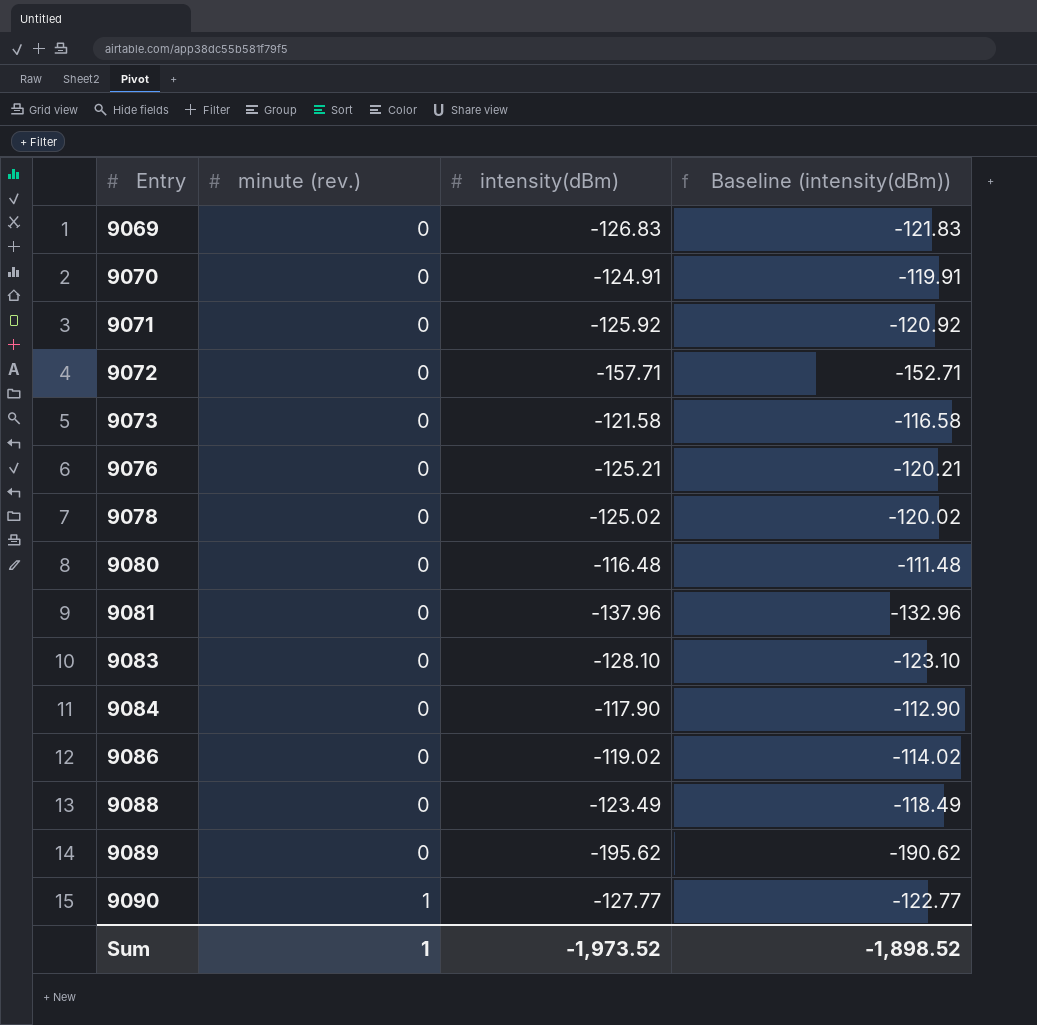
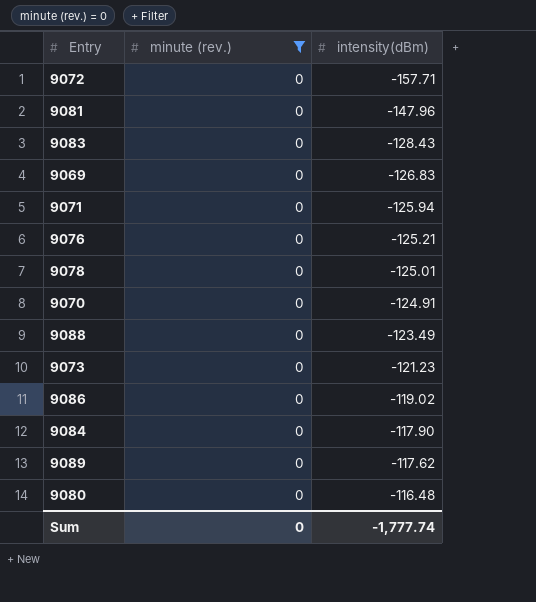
filter: none -> minute (rev.) = 0
row order: Entry ascending -> intensity(dBm) ascending
column Baseline (intensity(dBm)) | formula: [intensity(dBm)] + 5 -> none
9081 | intensity(dBm): -137.96 -> -147.96
9083 | intensity(dBm): -128.10 -> -128.43
9071 | intensity(dBm): -125.92 -> -125.94
9078 | intensity(dBm): -125.02 -> -125.01
9073 | intensity(dBm): -121.58 -> -121.23
9089 | intensity(dBm): -195.62 -> -117.62
Sum | minute (rev.): 1 -> 0
Sum | intensity(dBm): -1,973.52 -> -1,777.74

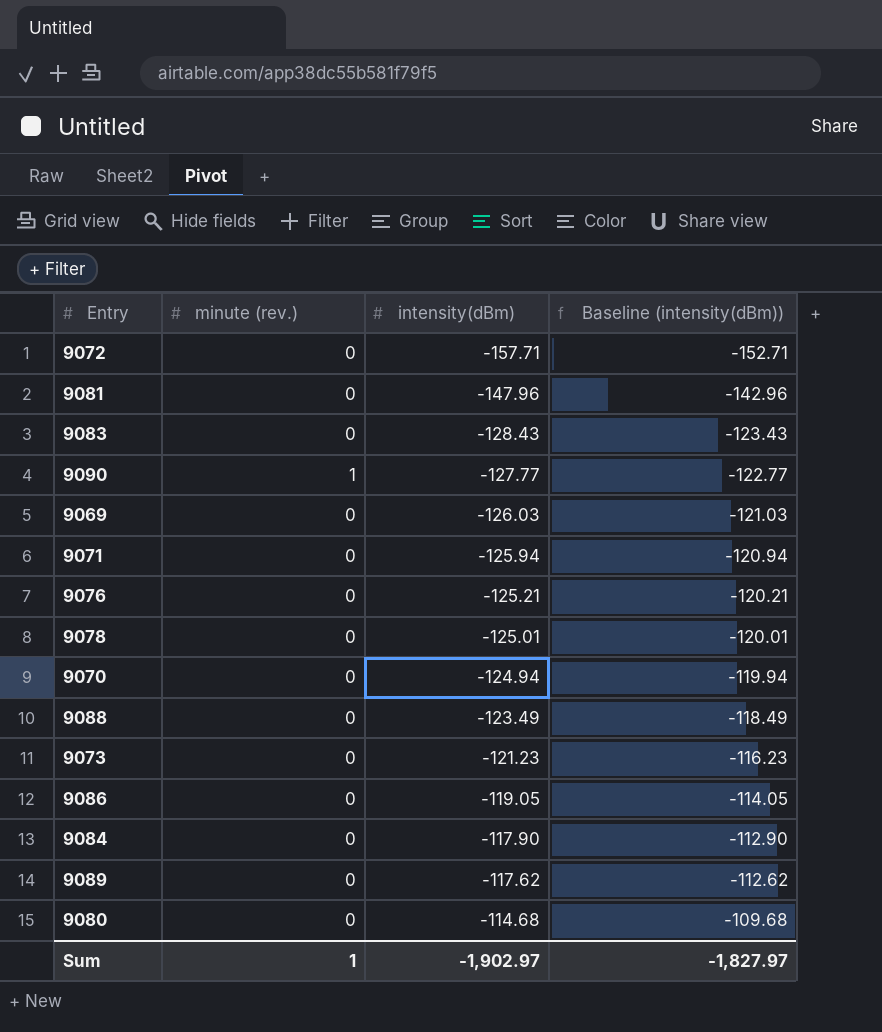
filter: minute (rev.) = 0 -> none
column Baseline (intensity(dBm)) | formula: none -> [intensity(dBm)] + 5
9069 | intensity(dBm): -126.83 -> -126.03
9070 | intensity(dBm): -124.91 -> -124.94
9086 | intensity(dBm): -119.02 -> -119.05
9080 | intensity(dBm): -116.48 -> -114.68
Sum | minute (rev.): 0 -> 1
Sum | intensity(dBm): -1,777.74 -> -1,902.97

